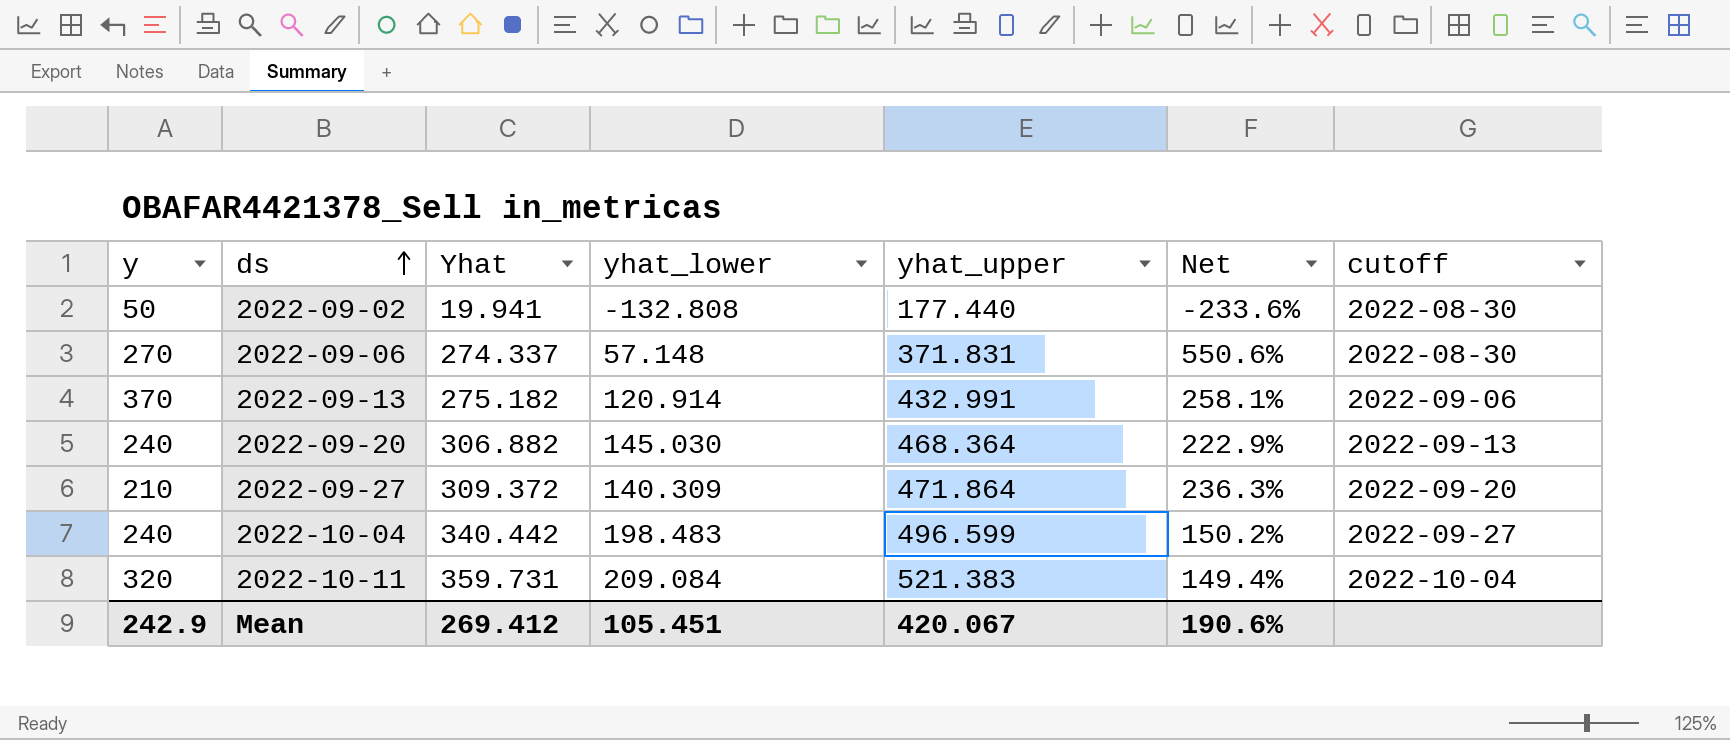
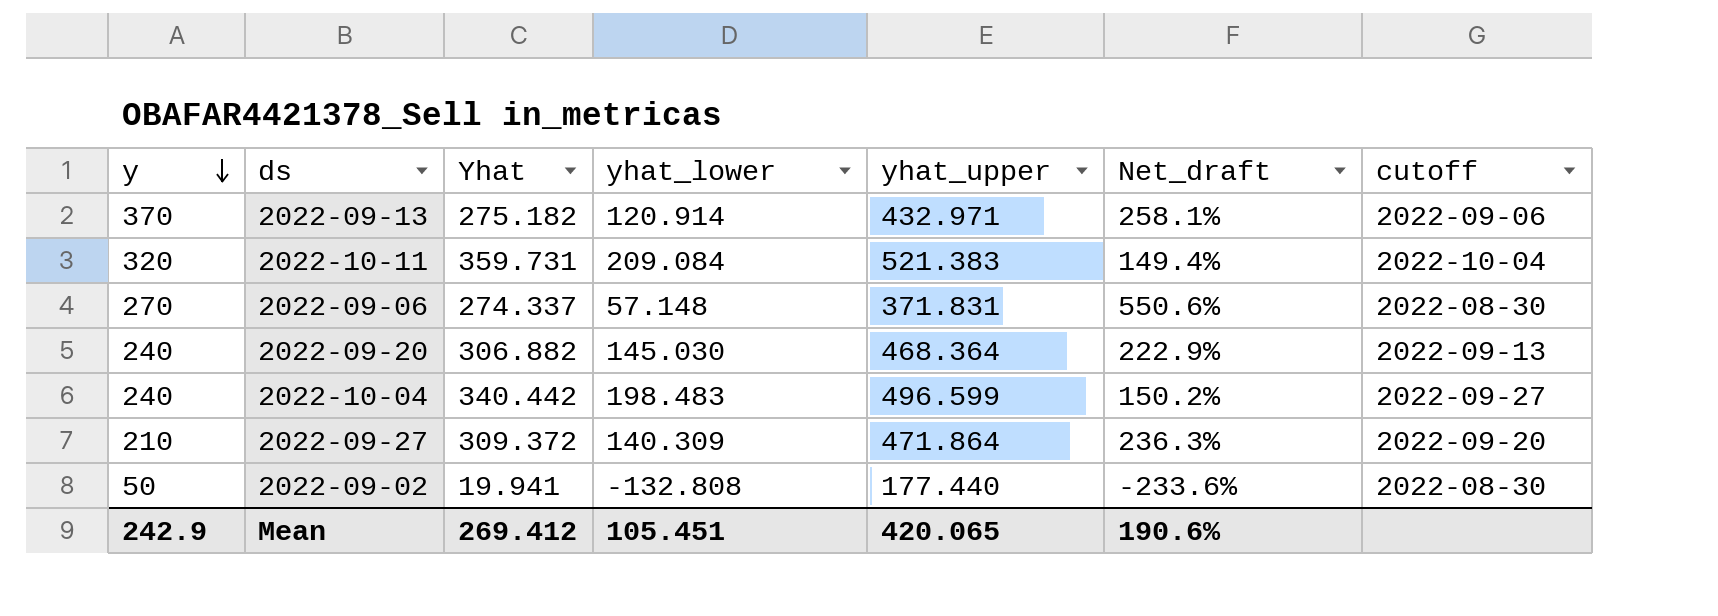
row order: ds ascending -> y descending
column name: Net -> Net_draft
2022-09-13 | yhat_upper: 432.991 -> 432.971
Mean | yhat_upper: 420.067 -> 420.065

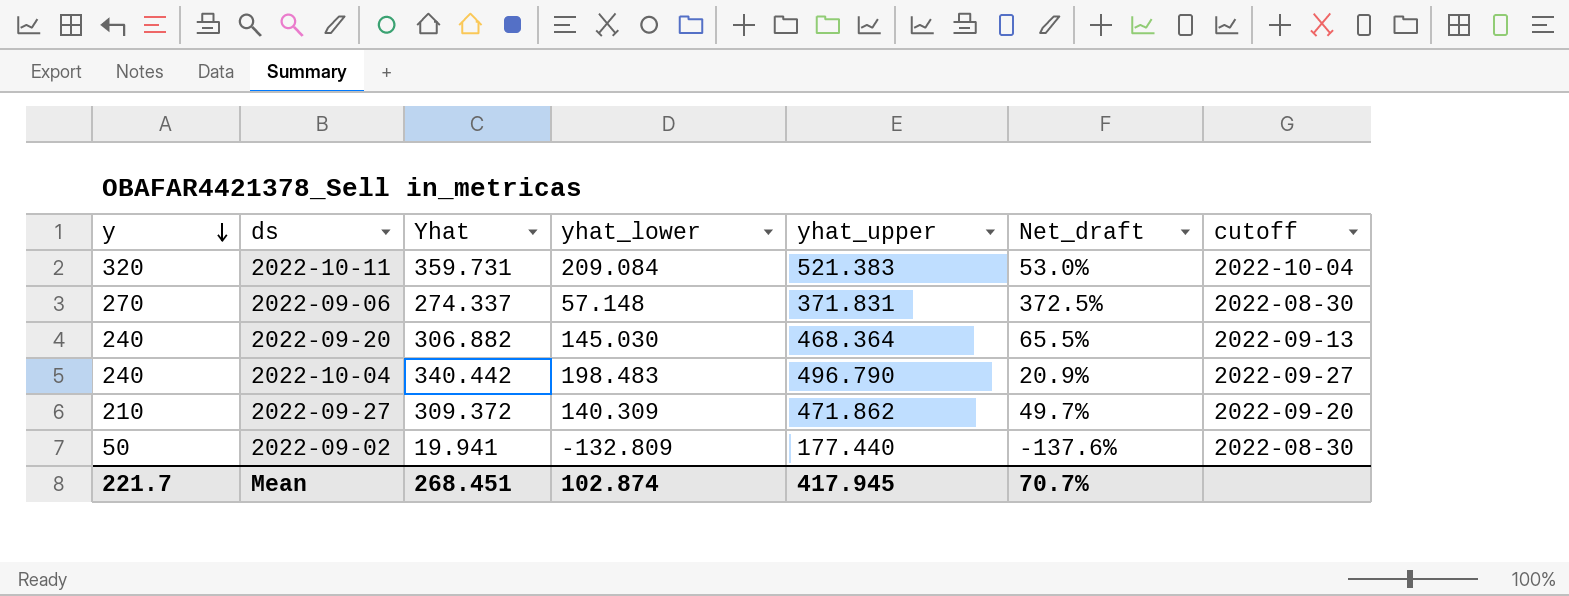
column Net_draft | formula: ([yhat_upper] - [yhat_lower]) / [yhat_lower] -> ([y] - [yhat_lower]) / [yhat_lower]
row 2022-09-13: 370 | 275.182 | 120.914 | 432.971 | 258.1% | 2022-09-06 -> none
2022-10-04 | yhat_upper: 496.599 -> 496.790
2022-09-27 | yhat_upper: 471.864 -> 471.862
2022-09-02 | yhat_lower: -132.808 -> -132.809
Mean | y: 242.9 -> 221.7
Mean | Yhat: 269.412 -> 268.451
Mean | yhat_lower: 105.451 -> 102.874
Mean | yhat_upper: 420.065 -> 417.945
Mean | Net_draft: 190.6% -> 70.7%

